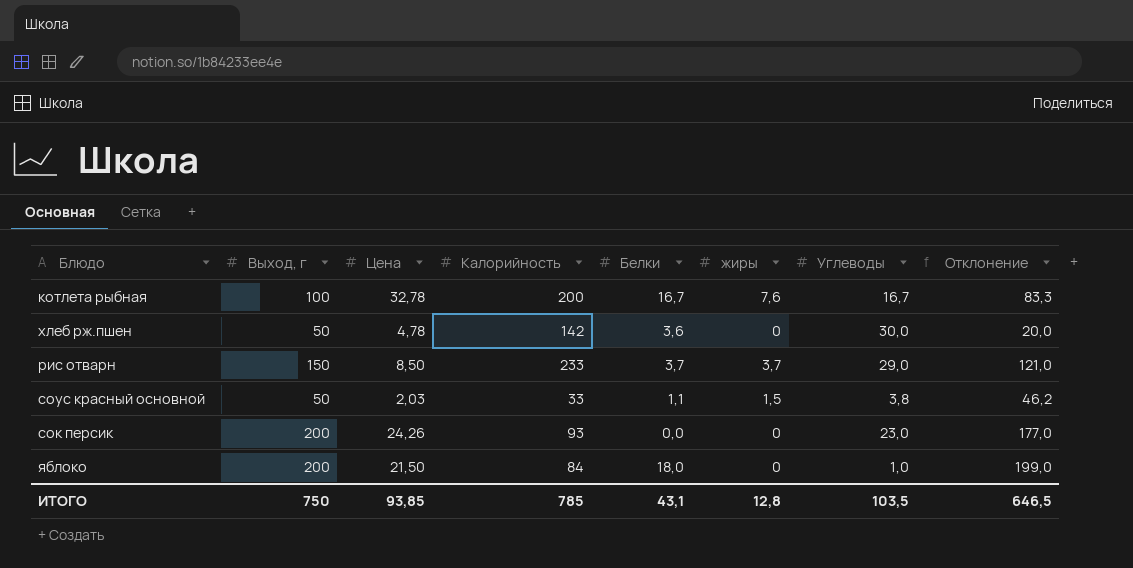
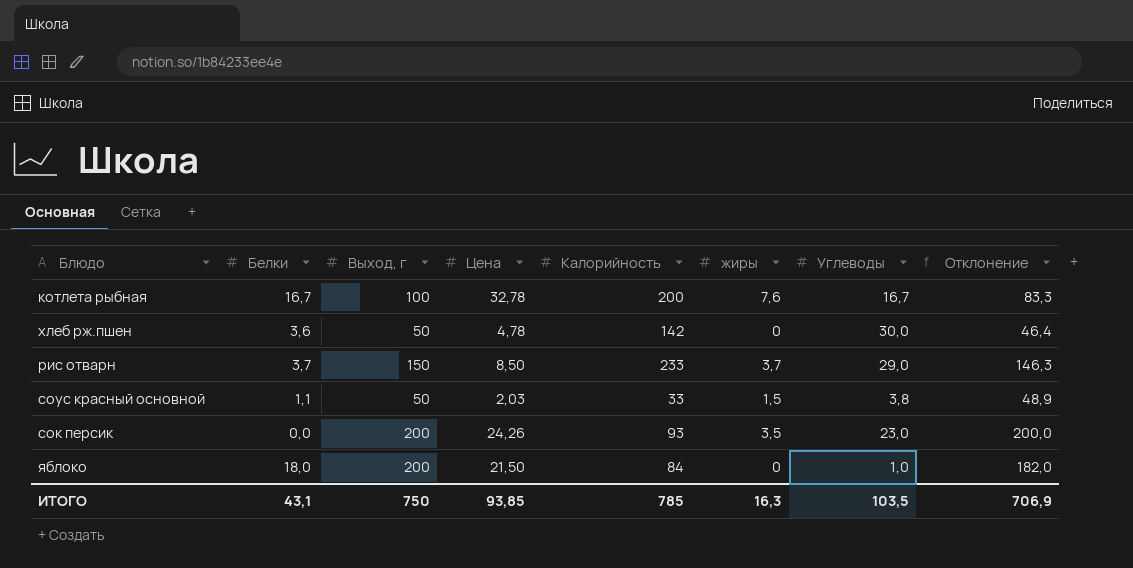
column Белки | position: 5 -> 2
column Отклонение | formula: [Выход, г] - [Углеводы] -> [Выход, г] - [Белки]
cок персик | жиры: 0 -> 3,5
ИТОГО | жиры: 12,8 -> 16,3
ИТОГО | Отклонение: 646,5 -> 706,9

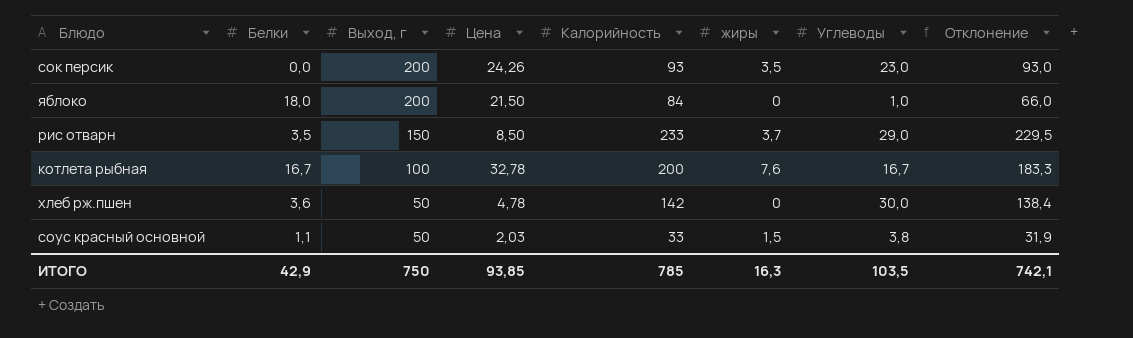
row order: none -> Выход, г descending
column Отклонение | formula: [Выход, г] - [Белки] -> [Калорийность] - [Белки]
рис отварн | Белки: 3,7 -> 3,5
ИТОГО | Белки: 43,1 -> 42,9
ИТОГО | Отклонение: 706,9 -> 742,1

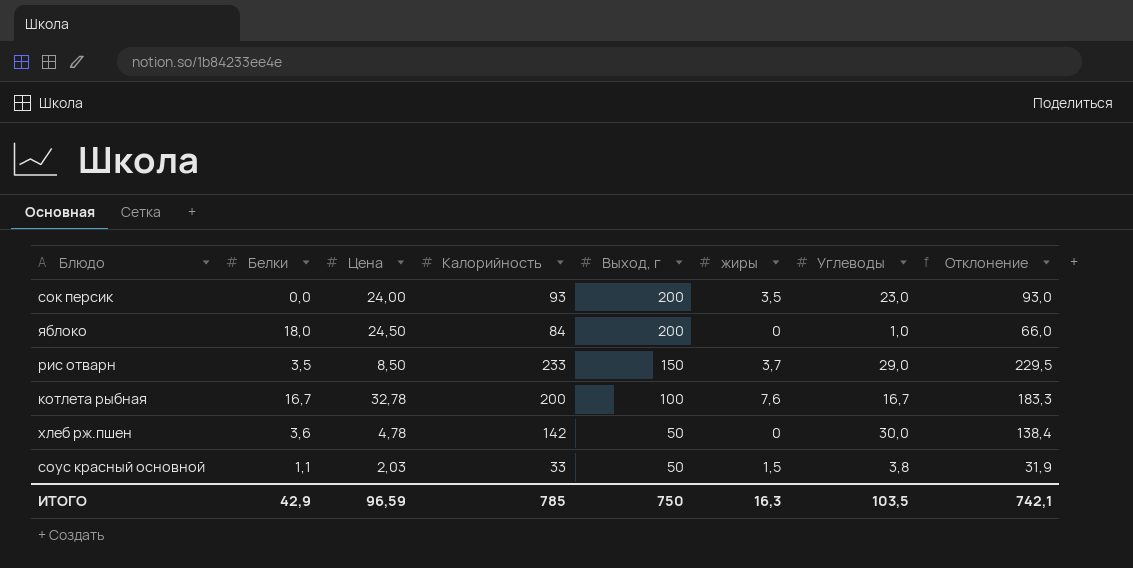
column Выход, г | position: 3 -> 5
cок персик | Цена: 24,26 -> 24,00
яблоко | Цена: 21,50 -> 24,50
ИТОГО | Цена: 93,85 -> 96,59

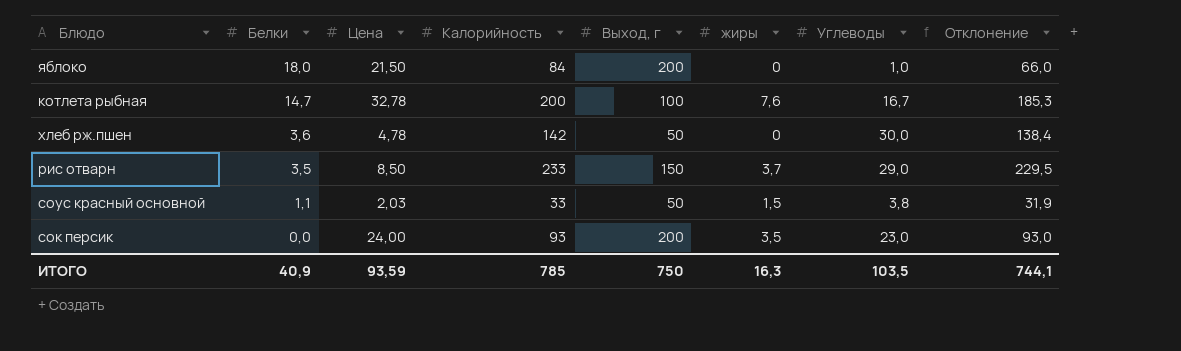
row order: Выход, г descending -> Белки descending
яблоко | Цена: 24,50 -> 21,50
котлета рыбная | Белки: 16,7 -> 14,7
котлета рыбная | Отклонение: 183,3 -> 185,3
ИТОГО | Белки: 42,9 -> 40,9
ИТОГО | Цена: 96,59 -> 93,59
ИТОГО | Отклонение: 742,1 -> 744,1

